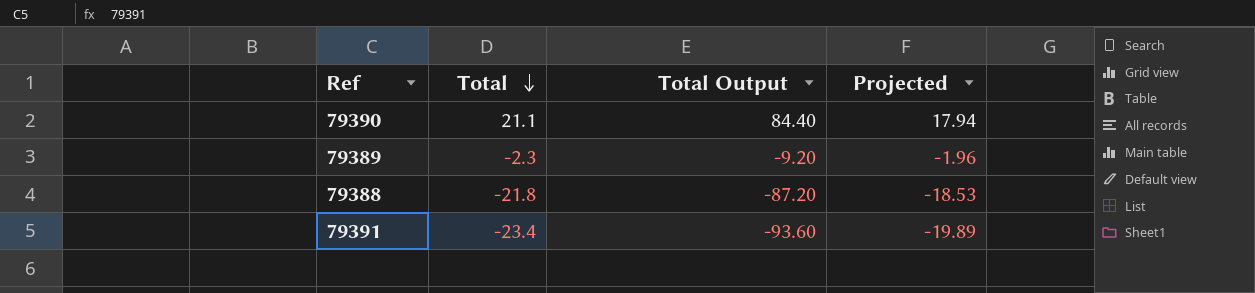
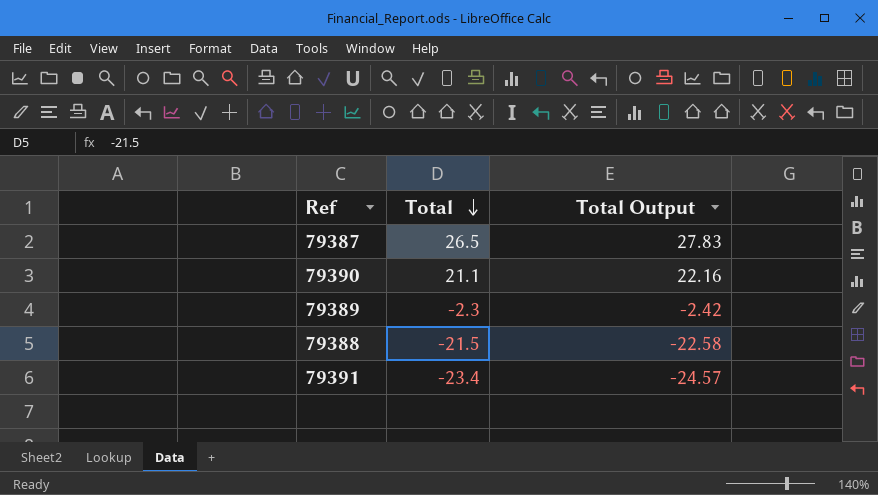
column Projected | formula: [Total] * 0.85 -> none
column Total Output | formula: [Total] * 4 -> [Total] * 1.05
row 79387: none -> 26.5 | 27.83
79388 | Total: -21.8 -> -21.5

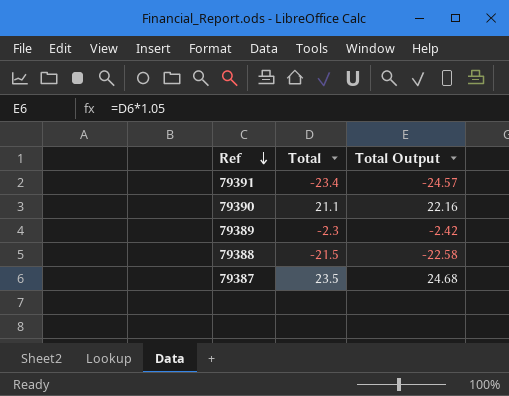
row order: Total descending -> Ref descending
79387 | Total: 26.5 -> 23.5
79387 | Total Output: 27.83 -> 24.68

